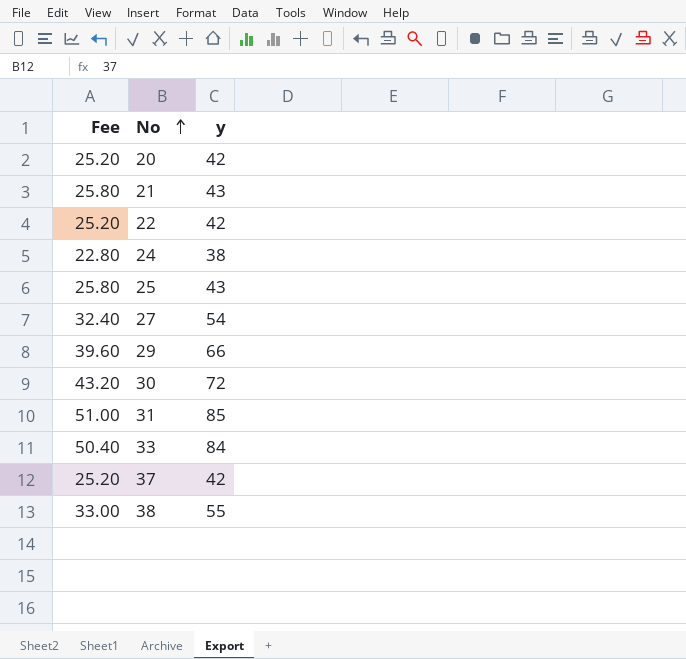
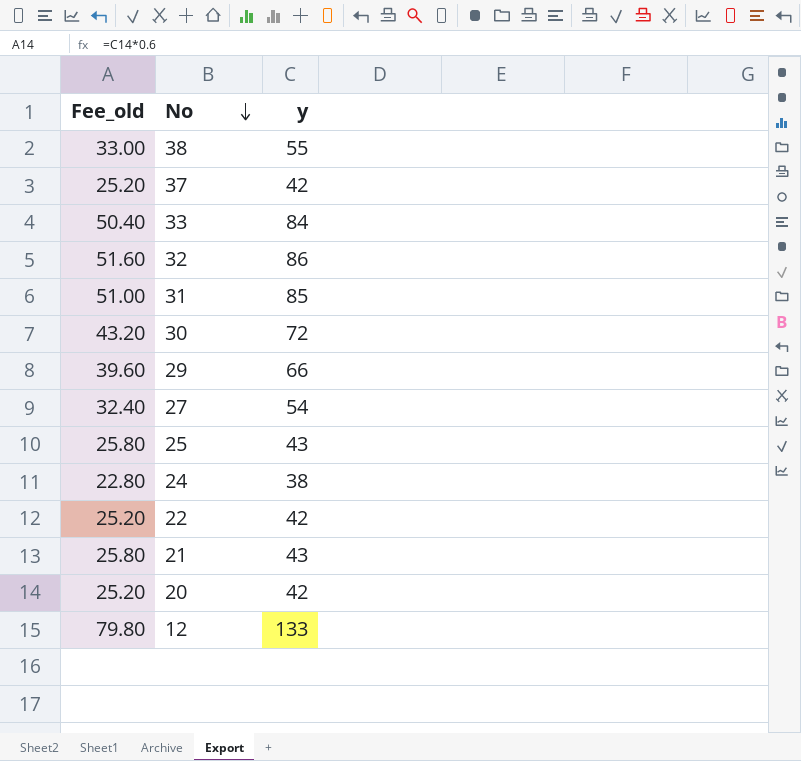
row order: No ascending -> No descending
column name: Fee -> Fee_old
row 32: none -> 51.60 | 86
row 12: none -> 79.80 | 133

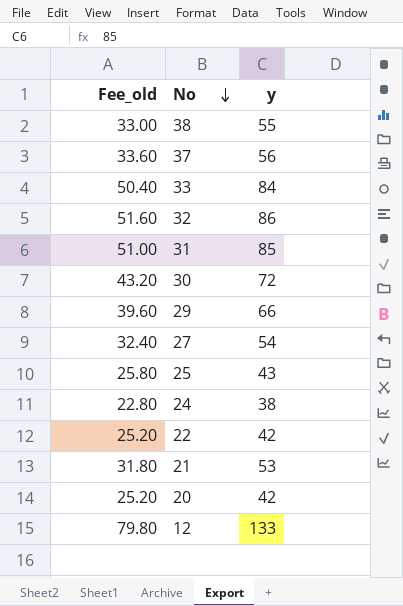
37 | Fee_old: 25.20 -> 33.60
37 | y: 42 -> 56
21 | Fee_old: 25.80 -> 31.80
21 | y: 43 -> 53

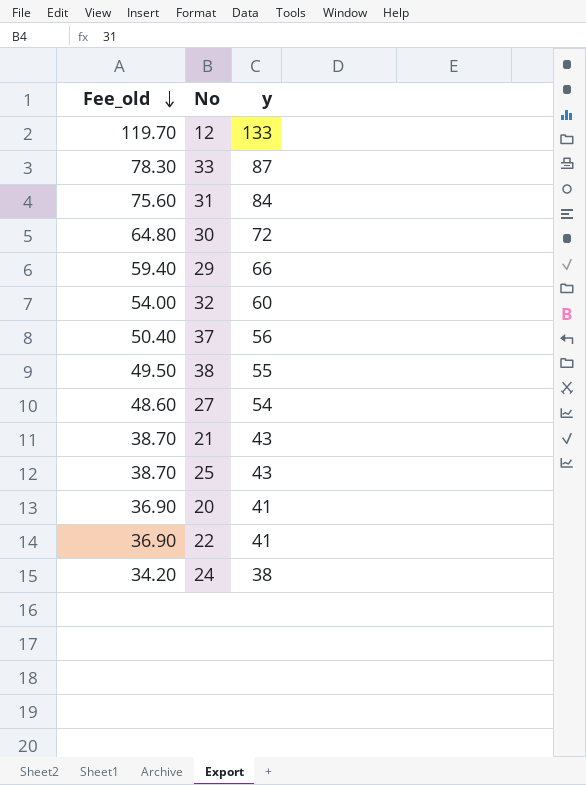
row order: No descending -> Fee_old descending
column Fee_old | formula: [y] * 0.6 -> [y] * 0.9
33 | y: 84 -> 87
31 | y: 85 -> 84
32 | y: 86 -> 60
21 | y: 53 -> 43
20 | y: 42 -> 41
22 | y: 42 -> 41

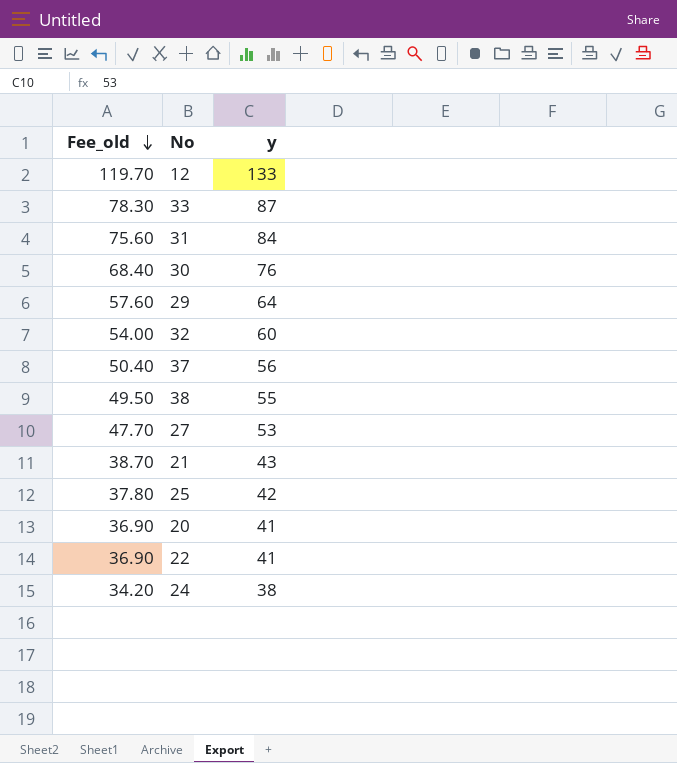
30 | Fee_old: 64.80 -> 68.40
30 | y: 72 -> 76
29 | Fee_old: 59.40 -> 57.60
29 | y: 66 -> 64
27 | Fee_old: 48.60 -> 47.70
27 | y: 54 -> 53
25 | Fee_old: 38.70 -> 37.80
25 | y: 43 -> 42

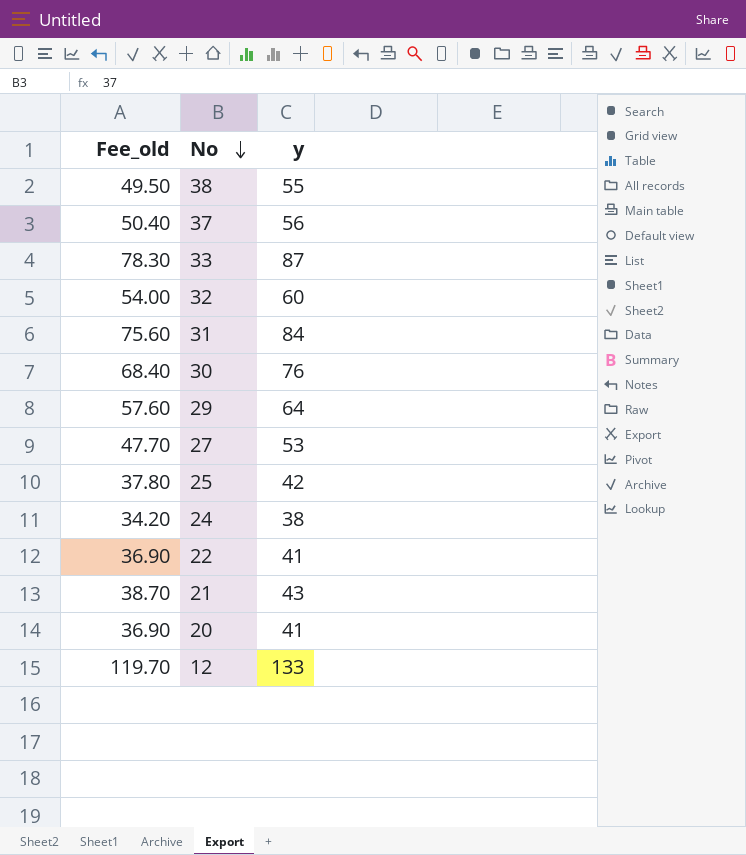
row order: Fee_old descending -> No descending

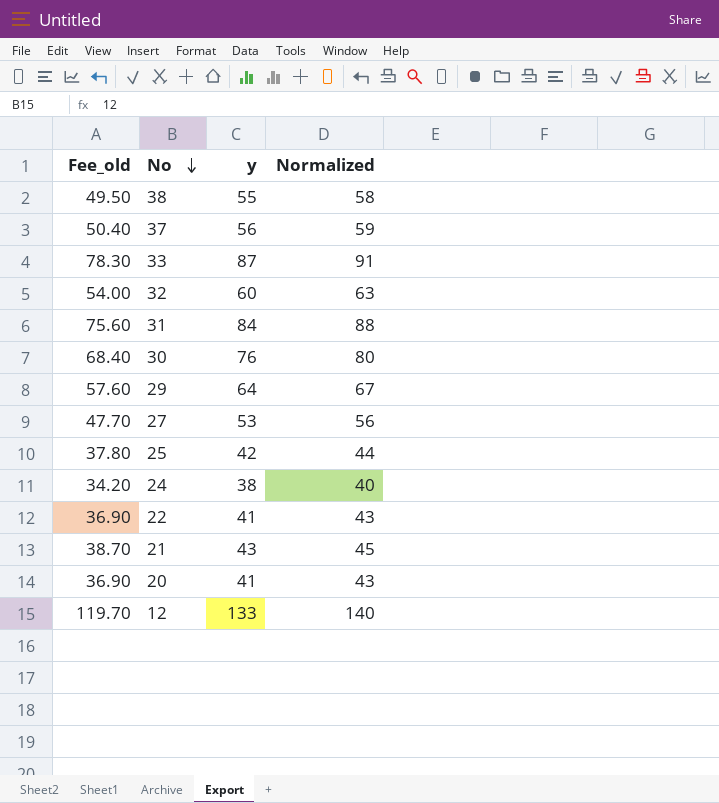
column Normalized | formula: none -> [y] * 1.05

